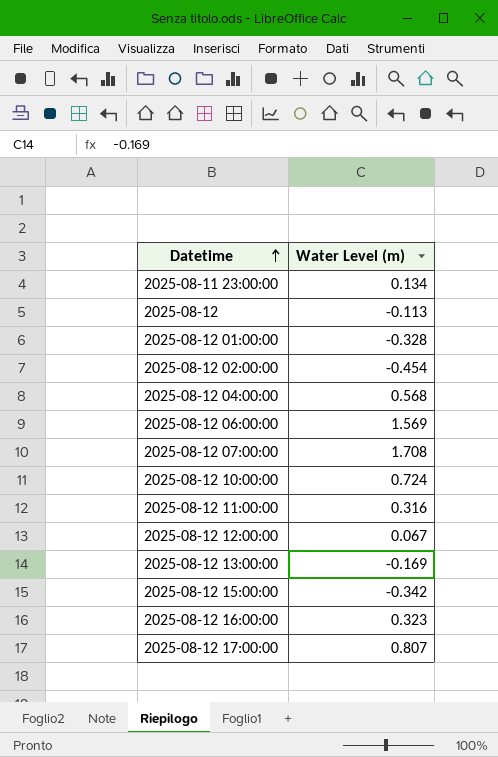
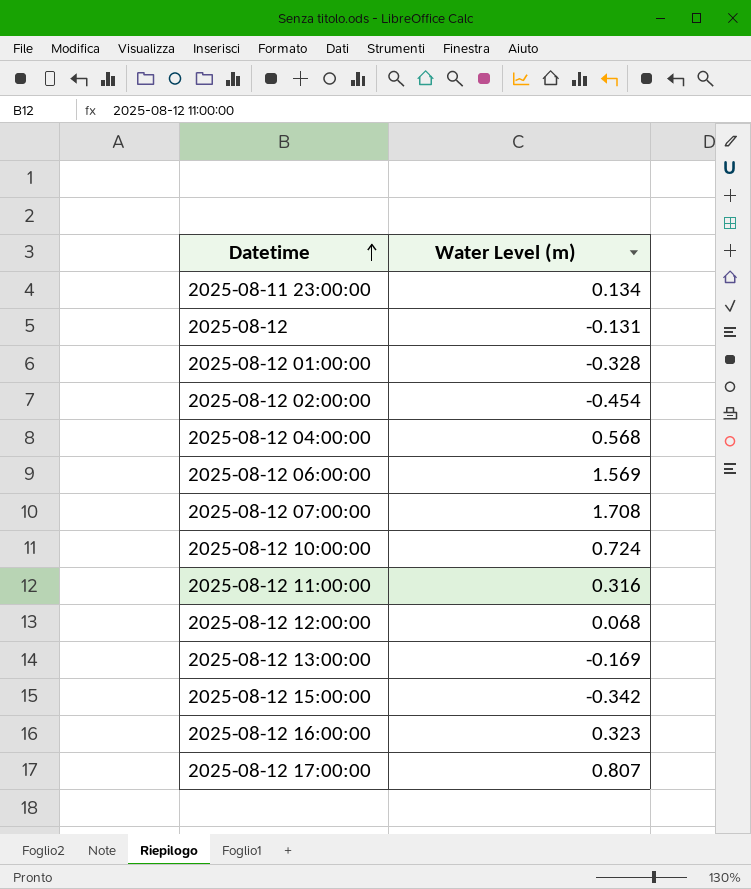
2025-08-12 | Water Level (m): -0.113 -> -0.131
2025-08-12 12:00:00 | Water Level (m): 0.067 -> 0.068

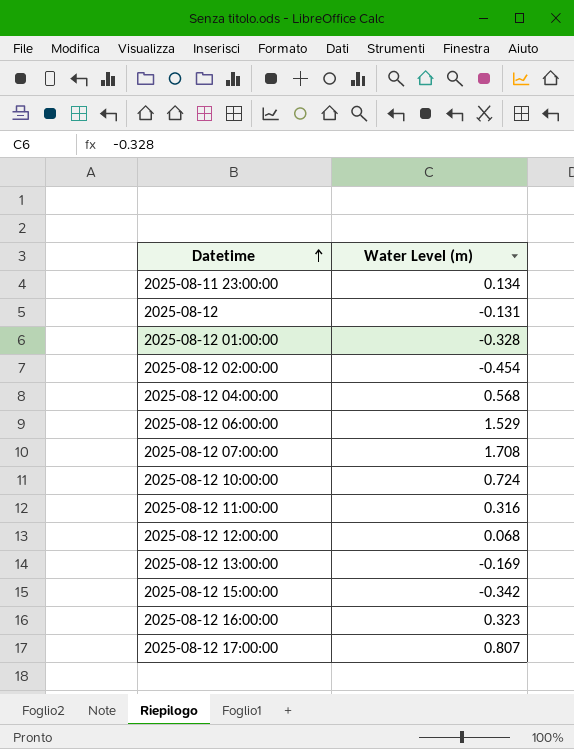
2025-08-12 06:00:00 | Water Level (m): 1.569 -> 1.529

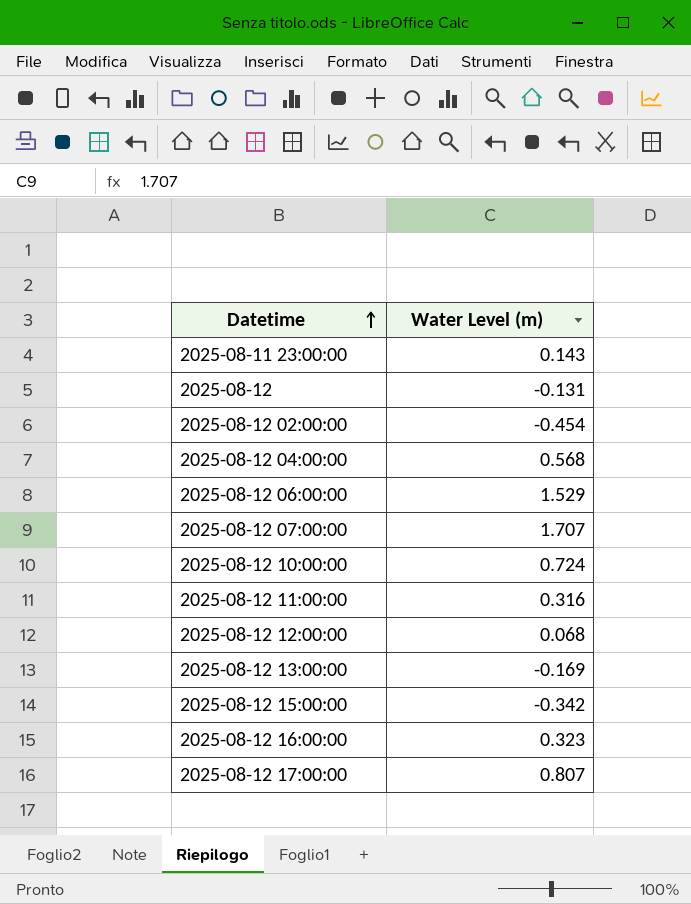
row 2025-08-12 01:00:00: -0.328 -> none
2025-08-11 23:00:00 | Water Level (m): 0.134 -> 0.143
2025-08-12 07:00:00 | Water Level (m): 1.708 -> 1.707

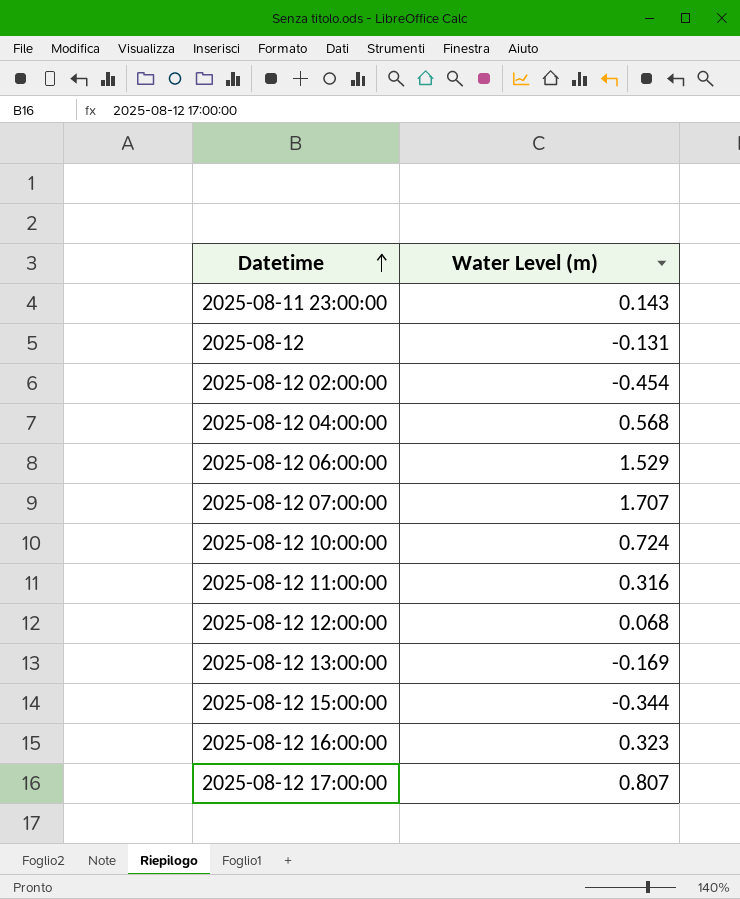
2025-08-12 15:00:00 | Water Level (m): -0.342 -> -0.344

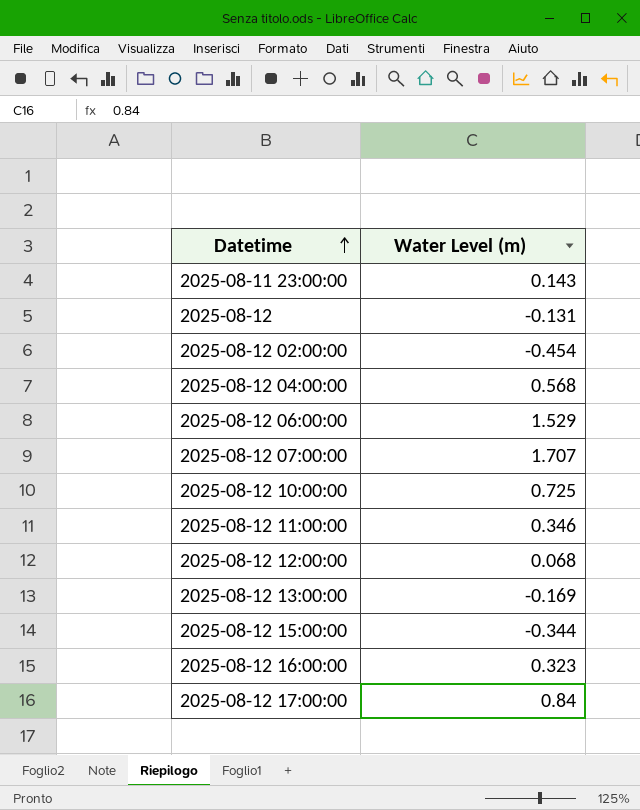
2025-08-12 10:00:00 | Water Level (m): 0.724 -> 0.725
2025-08-12 11:00:00 | Water Level (m): 0.316 -> 0.346
2025-08-12 17:00:00 | Water Level (m): 0.807 -> 0.84

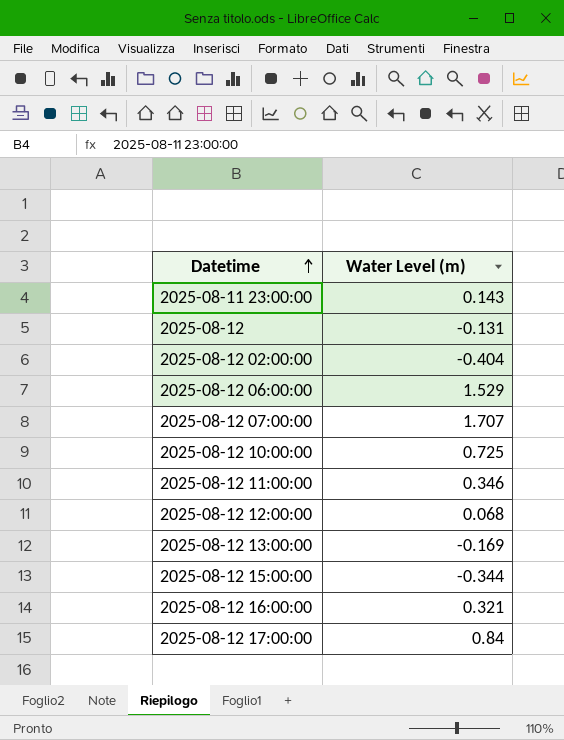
row 2025-08-12 04:00:00: 0.568 -> none
2025-08-12 02:00:00 | Water Level (m): -0.454 -> -0.404
2025-08-12 16:00:00 | Water Level (m): 0.323 -> 0.321

